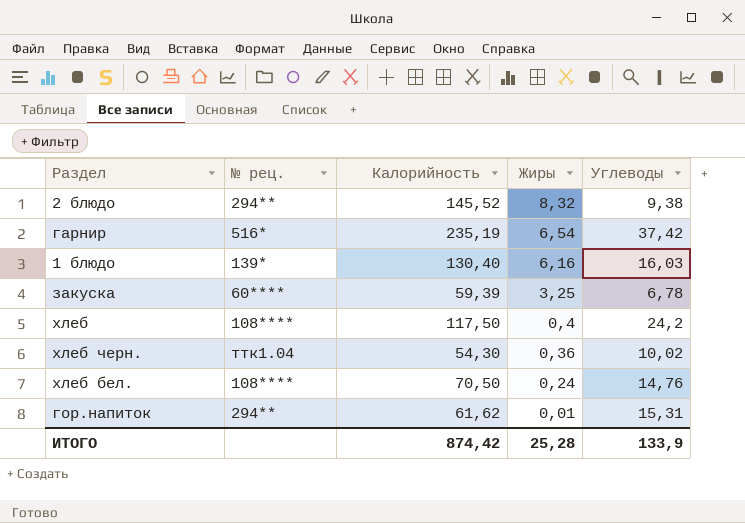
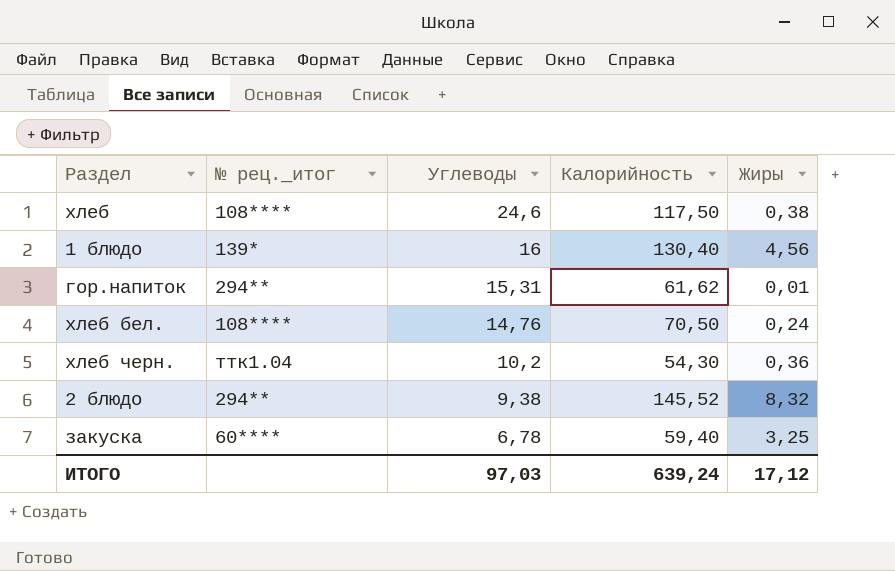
row order: Жиры descending -> Углеводы descending
column name: № рец. -> № рец._итог
column Углеводы | position: 5 -> 3
row гарнир: 516* | 235,19 | 6,54 | 37,42 -> none
хлеб | Углеводы: 24,2 -> 24,6
хлеб | Жиры: 0,4 -> 0,38
1 блюдо | Углеводы: 16,03 -> 16
1 блюдо | Жиры: 6,16 -> 4,56
хлеб черн. | Углеводы: 10,02 -> 10,2
закуска | Калорийность: 59,39 -> 59,40
ИТОГО | Углеводы: 133,9 -> 97,03
ИТОГО | Калорийность: 874,42 -> 639,24
ИТОГО | Жиры: 25,28 -> 17,12

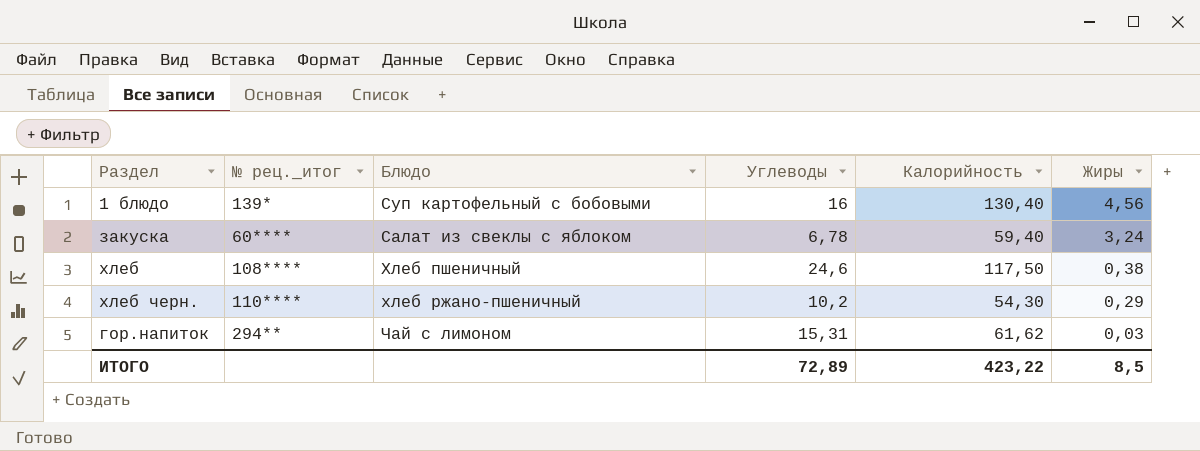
row order: Углеводы descending -> Жиры descending
column Блюдо | position: none -> 3
row хлеб бел.: 108**** | 14,76 | 70,50 | 0,24 -> none
row 2 блюдо: 294** | 9,38 | 145,52 | 8,32 -> none
закуска | Жиры: 3,25 -> 3,24
хлеб черн. | № рец._итог: ттк1.04 -> 110****
хлеб черн. | Жиры: 0,36 -> 0,29
гор.напиток | Жиры: 0,01 -> 0,03
ИТОГО | Углеводы: 97,03 -> 72,89
ИТОГО | Калорийность: 639,24 -> 423,22
ИТОГО | Жиры: 17,12 -> 8,5

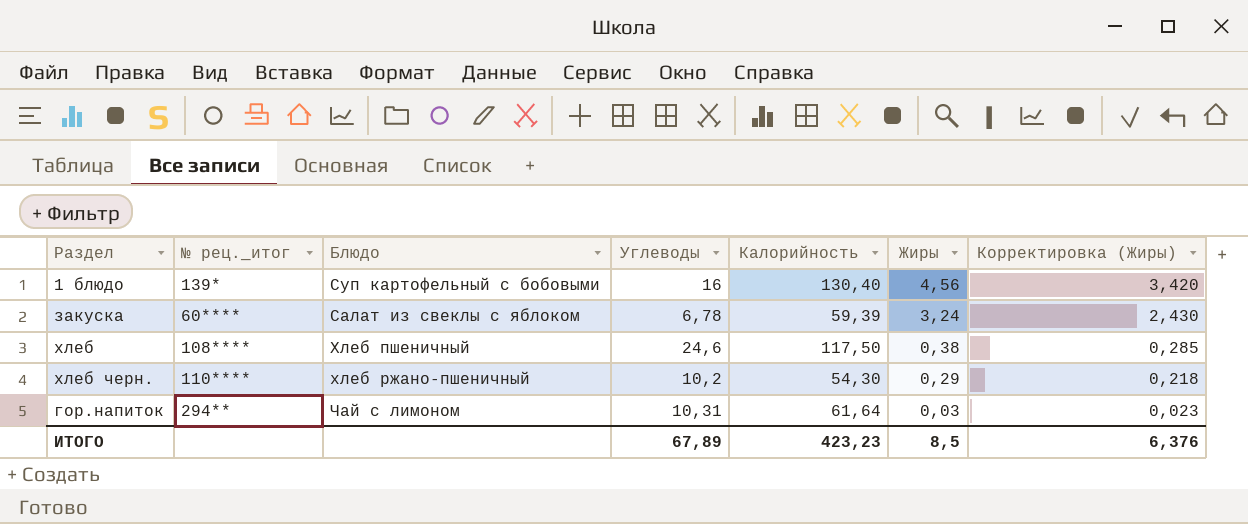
column Корректировка (Жиры) | formula: none -> [Жиры] * 0,75
закуска | Калорийность: 59,40 -> 59,39
гор.напиток | Углеводы: 15,31 -> 10,31
гор.напиток | Калорийность: 61,62 -> 61,64
ИТОГО | Углеводы: 72,89 -> 67,89
ИТОГО | Калорийность: 423,22 -> 423,23

